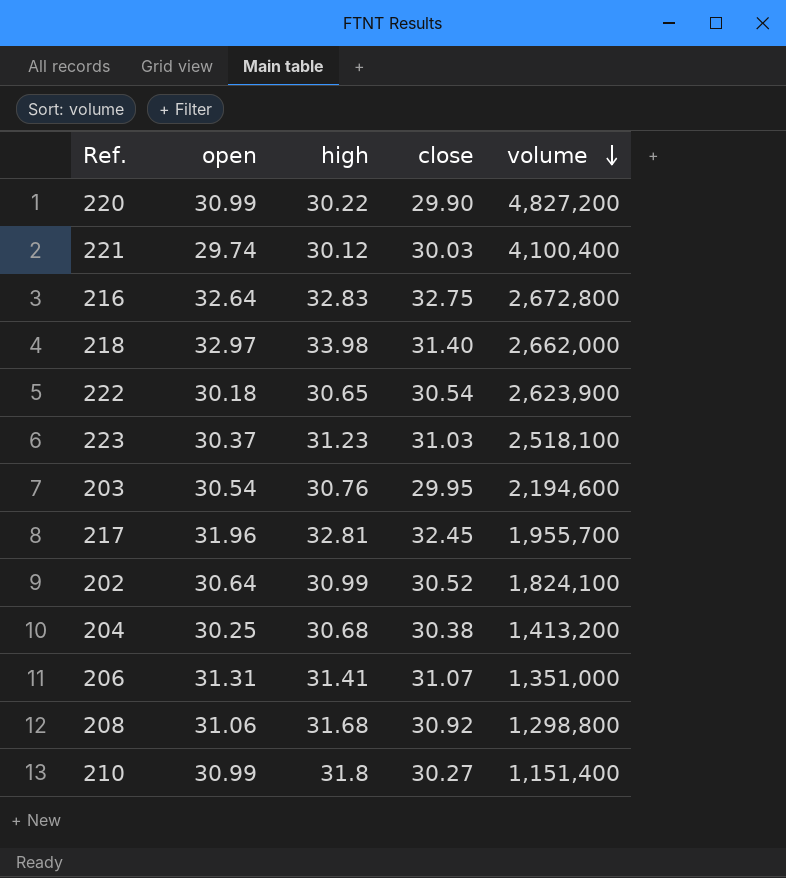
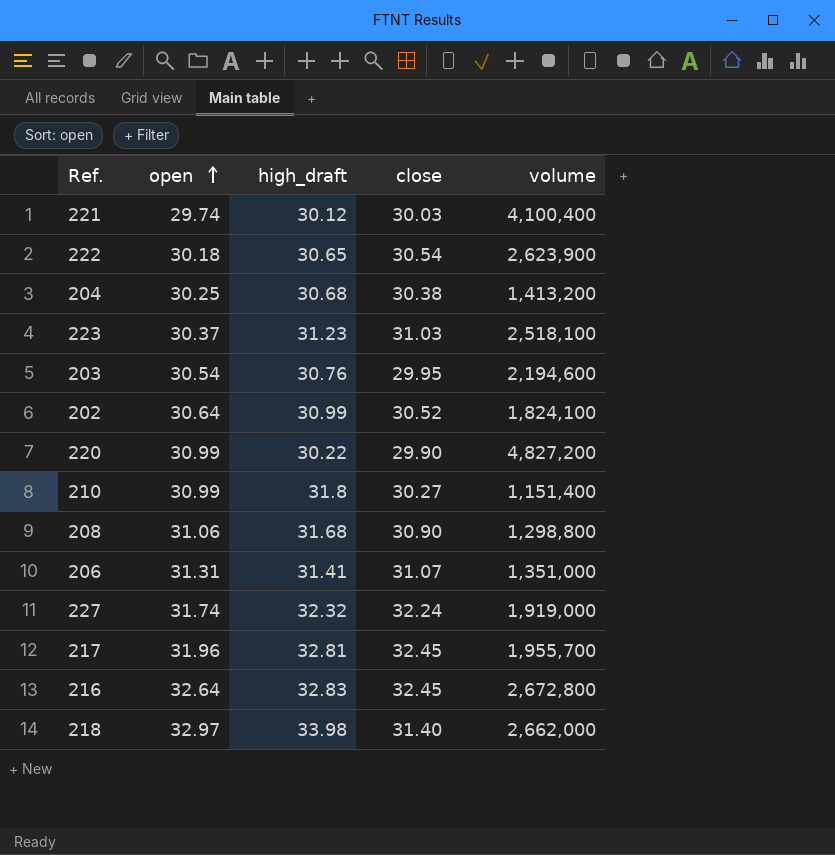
row order: volume descending -> open ascending
column name: high -> high_draft
208 | close: 30.92 -> 30.90
row 227: none -> 31.74 | 32.32 | 32.24 | 1,919,000
216 | close: 32.75 -> 32.45

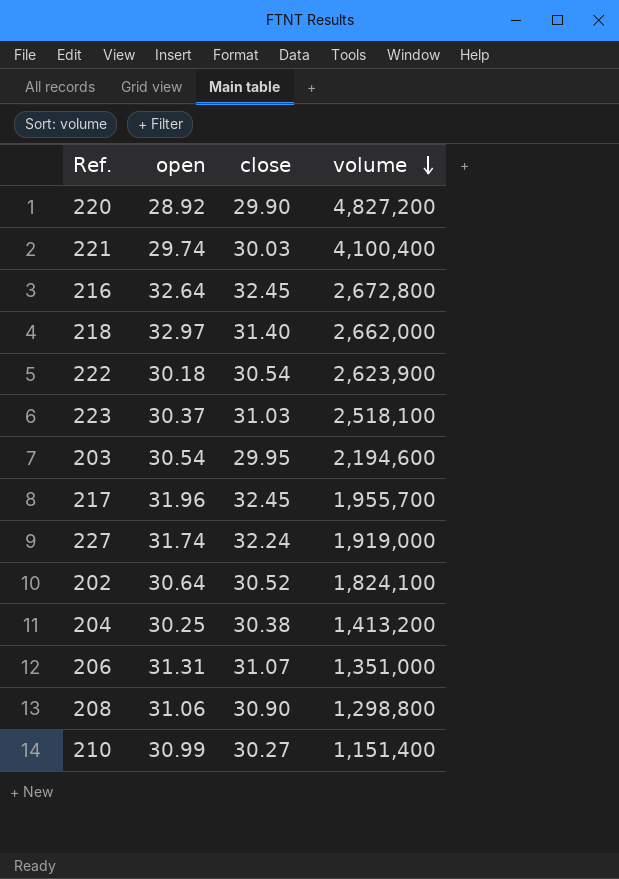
row order: open ascending -> volume descending
column high_draft | position: 3 -> none
220 | open: 30.99 -> 28.92

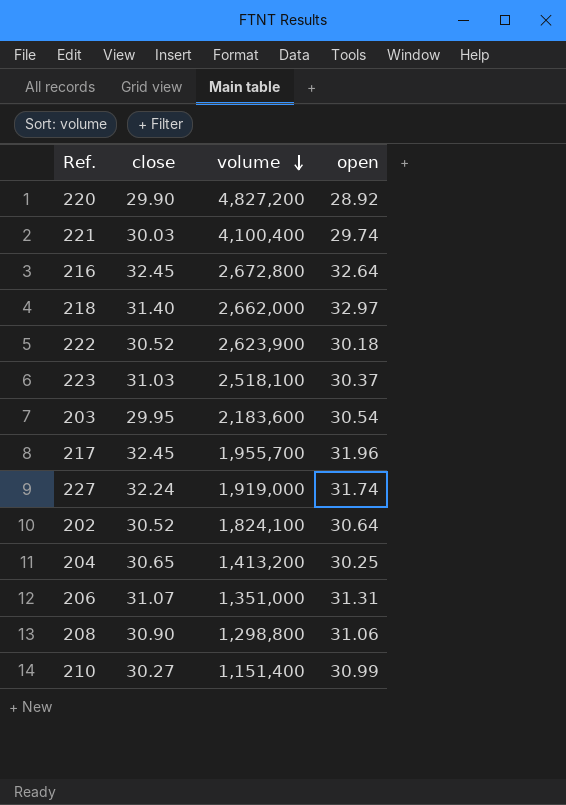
column open | position: 2 -> 4
222 | close: 30.54 -> 30.52
203 | volume: 2,194,600 -> 2,183,600
204 | close: 30.38 -> 30.65

